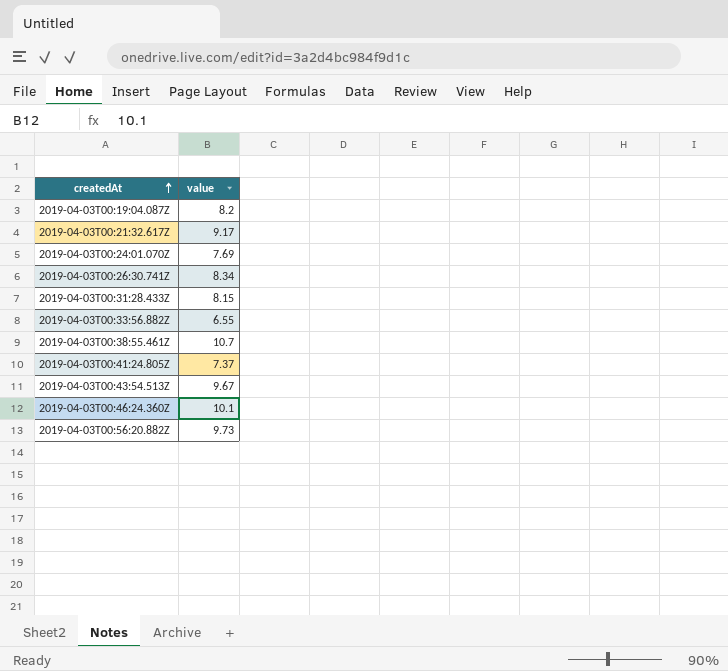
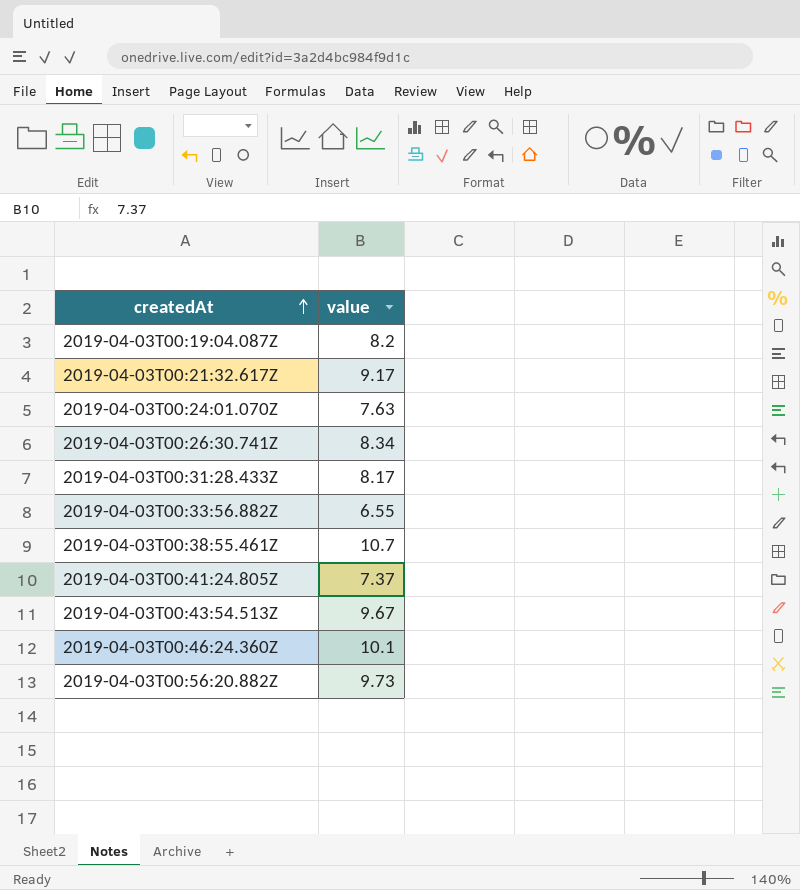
2019-04-03T00:24:01.070Z | value: 7.69 -> 7.63
2019-04-03T00:31:28.433Z | value: 8.15 -> 8.17

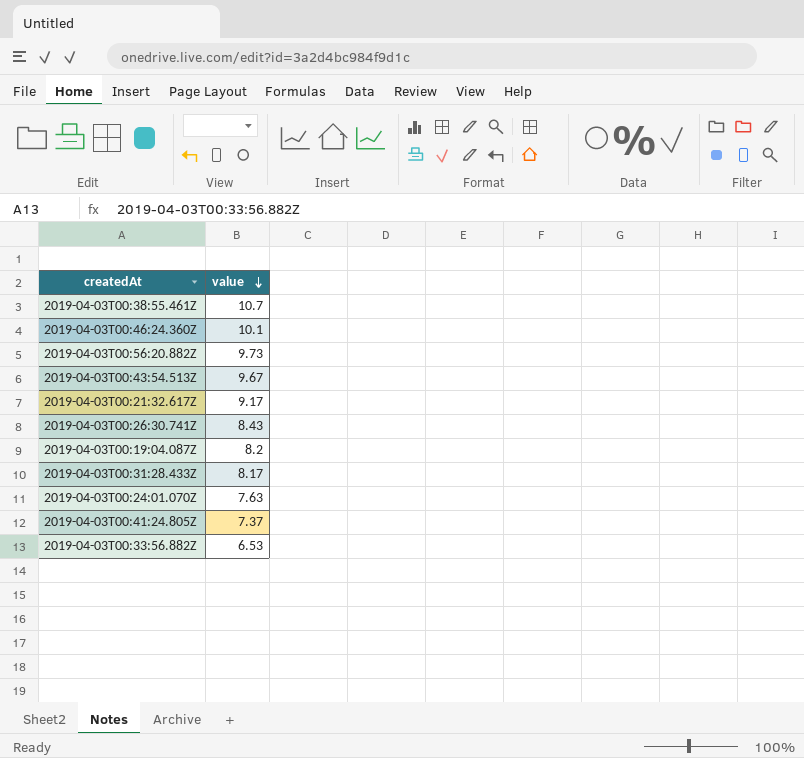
row order: createdAt ascending -> value descending
2019-04-03T00:26:30.741Z | value: 8.34 -> 8.43
2019-04-03T00:33:56.882Z | value: 6.55 -> 6.53

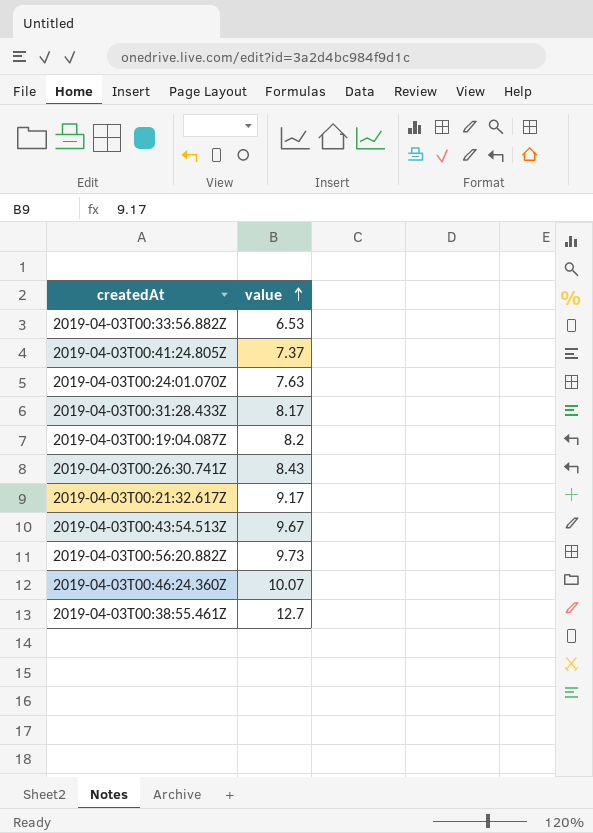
row order: value descending -> value ascending
2019-04-03T00:46:24.360Z | value: 10.1 -> 10.07
2019-04-03T00:38:55.461Z | value: 10.7 -> 12.7

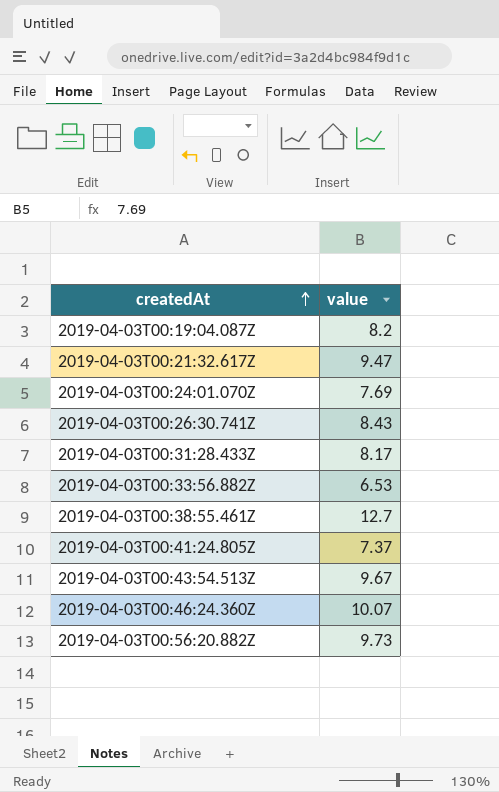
row order: value ascending -> createdAt ascending
2019-04-03T00:21:32.617Z | value: 9.17 -> 9.47
2019-04-03T00:24:01.070Z | value: 7.63 -> 7.69

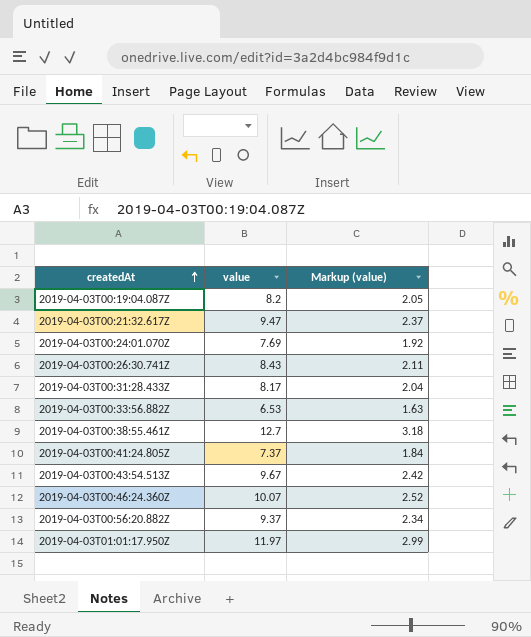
column Markup (value) | formula: none -> [value] * 0.25
2019-04-03T00:56:20.882Z | value: 9.73 -> 9.37
row 2019-04-03T01:01:17.950Z: none -> 11.97 | 2.99

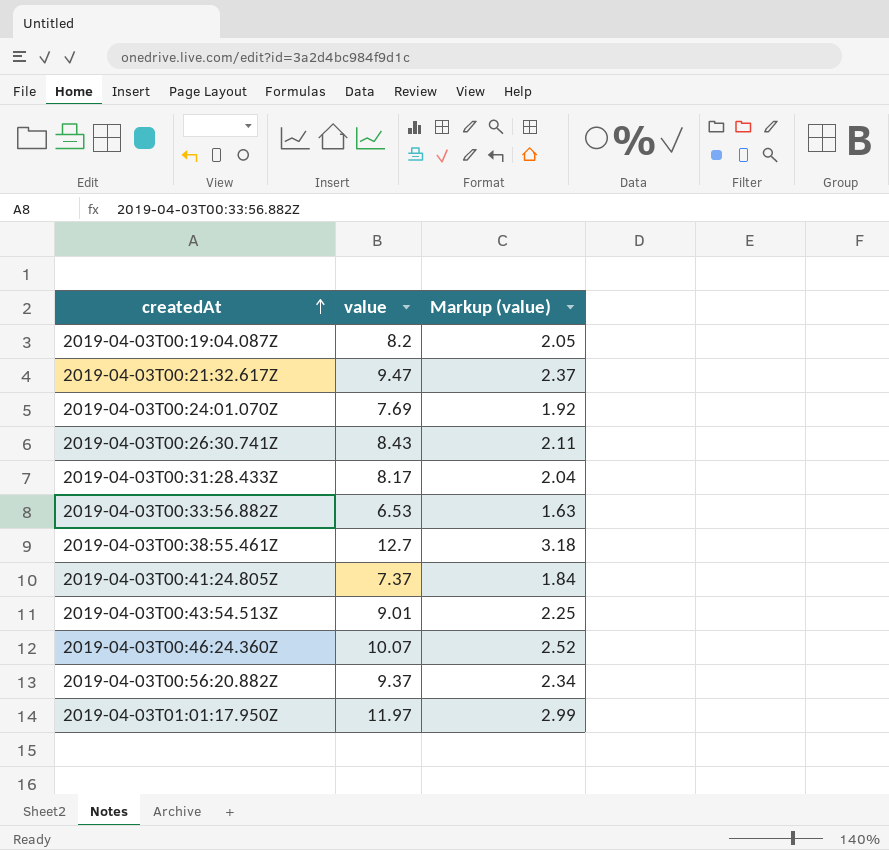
2019-04-03T00:43:54.513Z | value: 9.67 -> 9.01
2019-04-03T00:43:54.513Z | Markup (value): 2.42 -> 2.25

